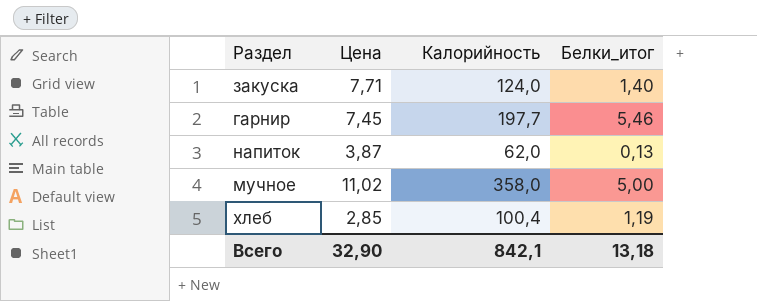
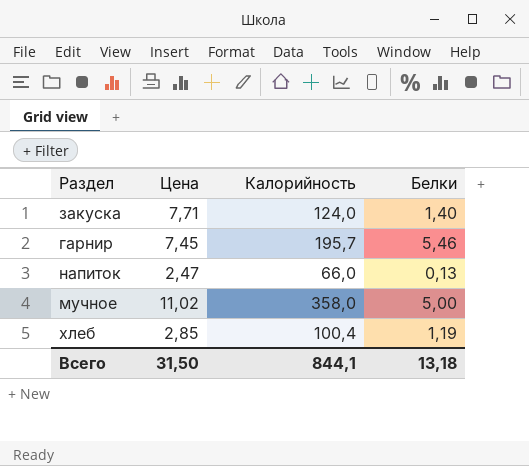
column name: Белки_итог -> Белки
гарнир | Калорийность: 197,7 -> 195,7
напиток | Цена: 3,87 -> 2,47
напиток | Калорийность: 62,0 -> 66,0
Всего | Цена: 32,90 -> 31,50
Всего | Калорийность: 842,1 -> 844,1

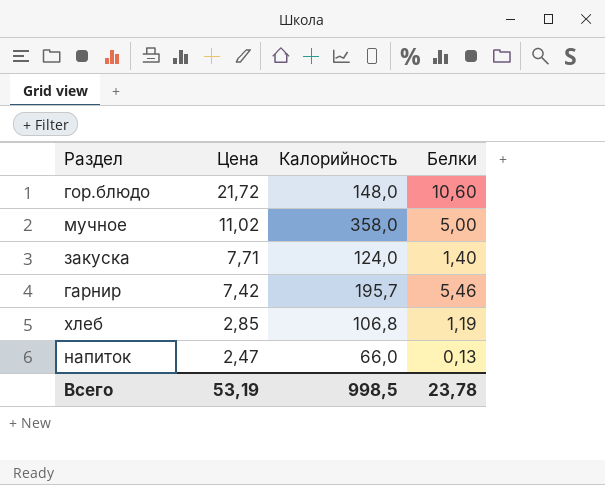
row order: none -> Цена descending
row гор.блюдо: none -> 21,72 | 148,0 | 10,60
гарнир | Цена: 7,45 -> 7,42
хлеб | Калорийность: 100,4 -> 106,8
Всего | Цена: 31,50 -> 53,19
Всего | Калорийность: 844,1 -> 998,5
Всего | Белки: 13,18 -> 23,78

